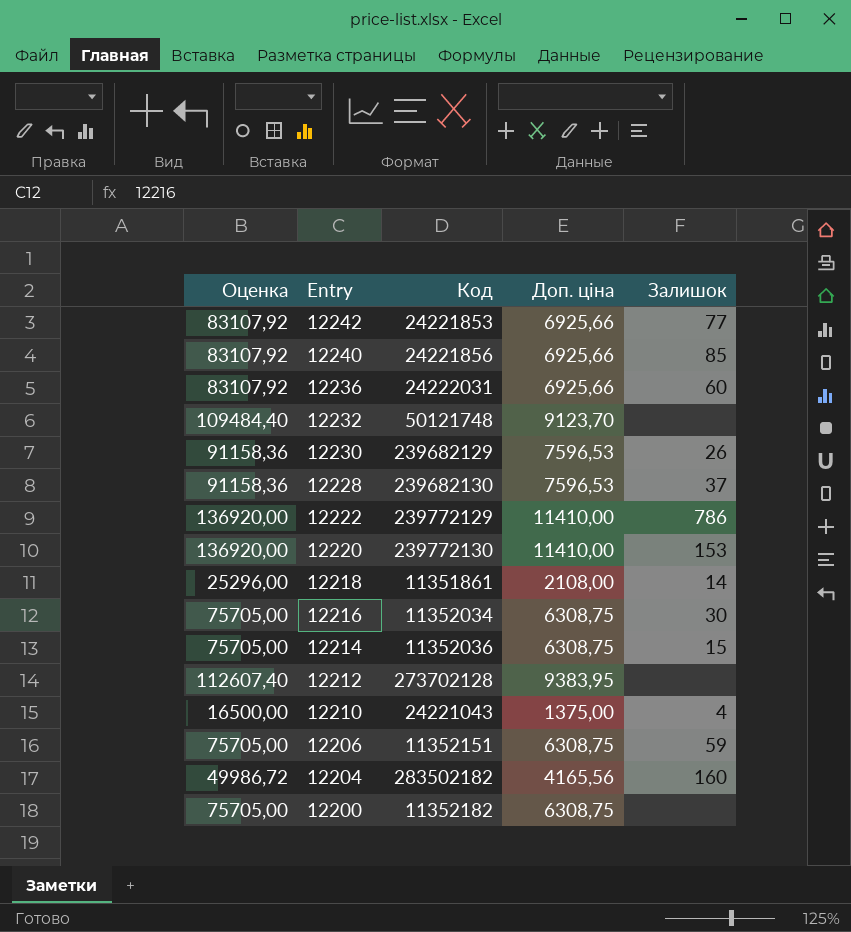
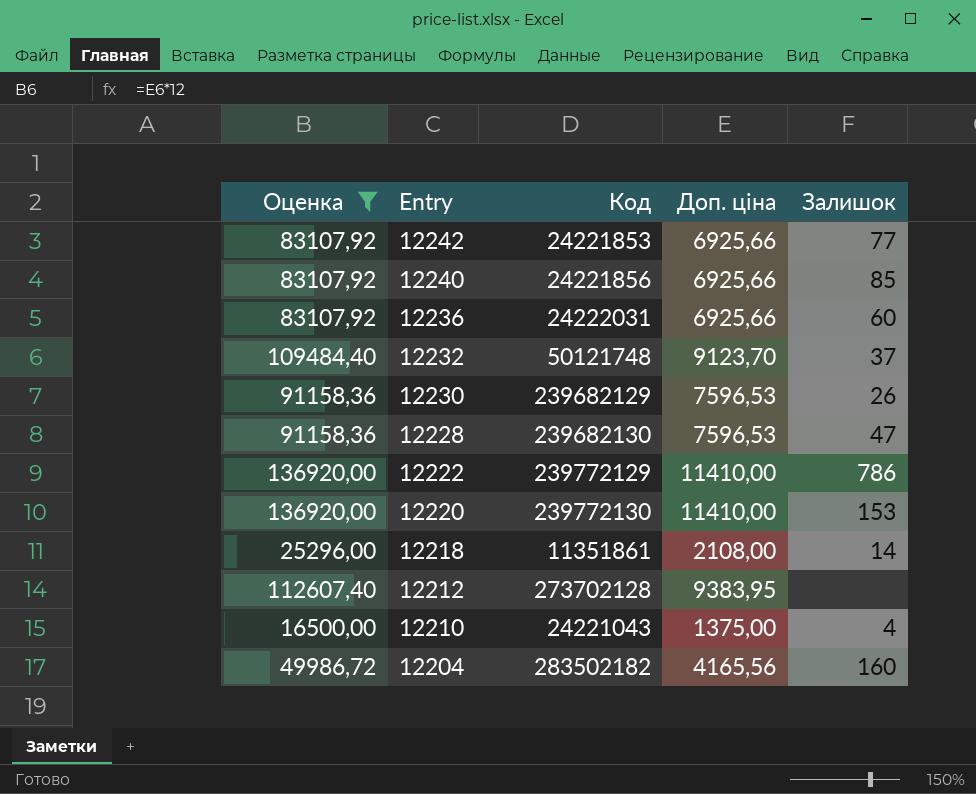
filter: none -> Оценка != 75705,00
12232 | Залишок: none -> 37
12228 | Залишок: 37 -> 47

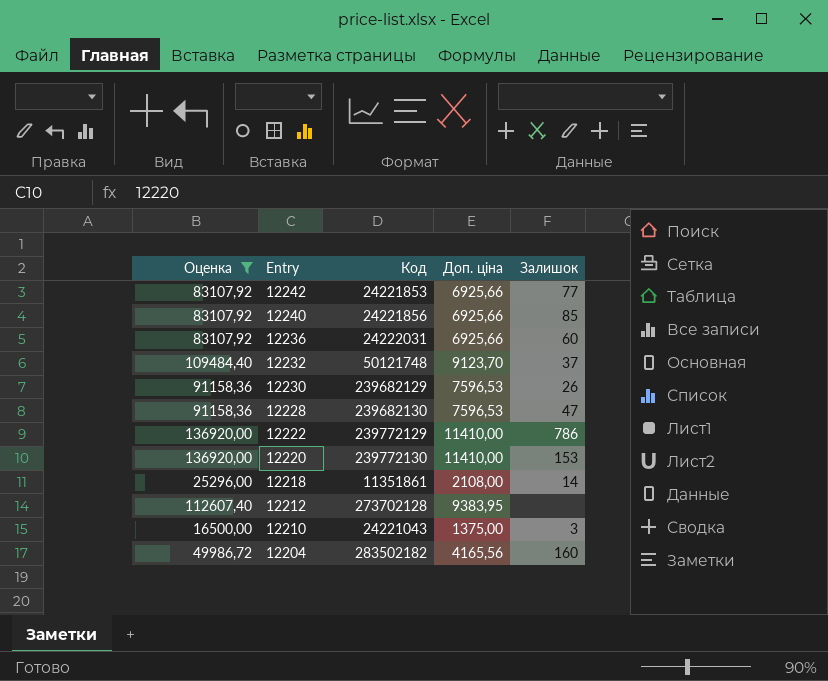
12210 | Залишок: 4 -> 3

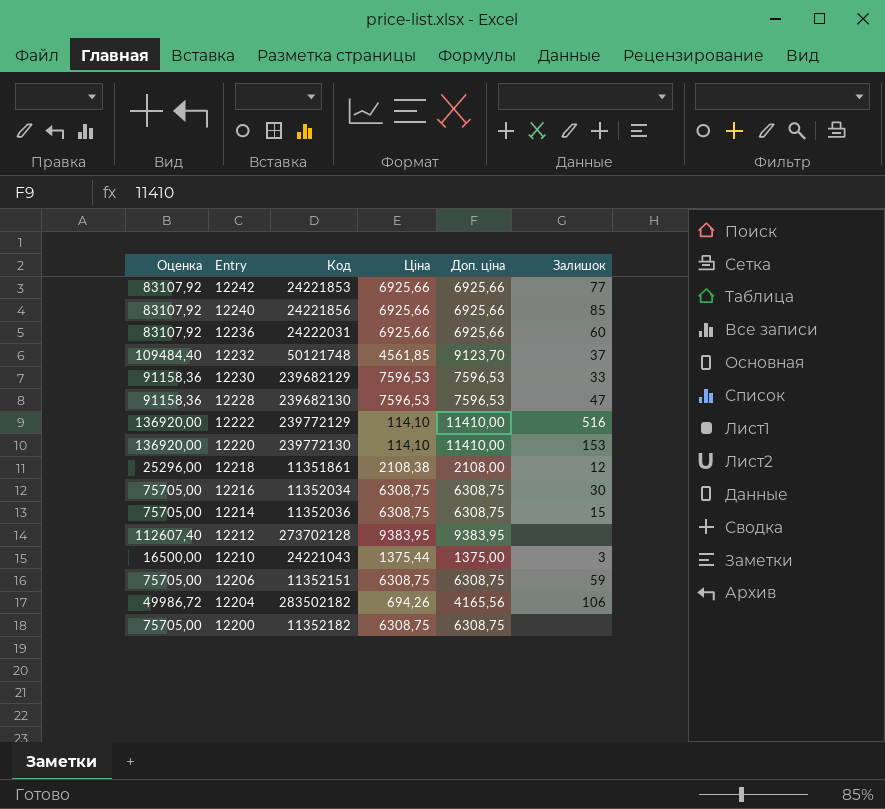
filter: Оценка != 75705,00 -> none
column Ціна | position: none -> 4
12230 | Залишок: 26 -> 33
12222 | Залишок: 786 -> 516
12218 | Залишок: 14 -> 12
12204 | Залишок: 160 -> 106

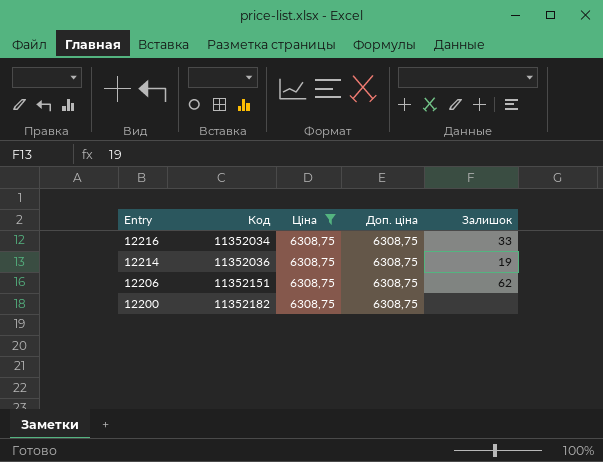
filter: none -> Ціна = 6308,75
column Оценка | formula: [Доп. ціна] * 12 -> none
12216 | Залишок: 30 -> 33
12214 | Залишок: 15 -> 19
12206 | Залишок: 59 -> 62

